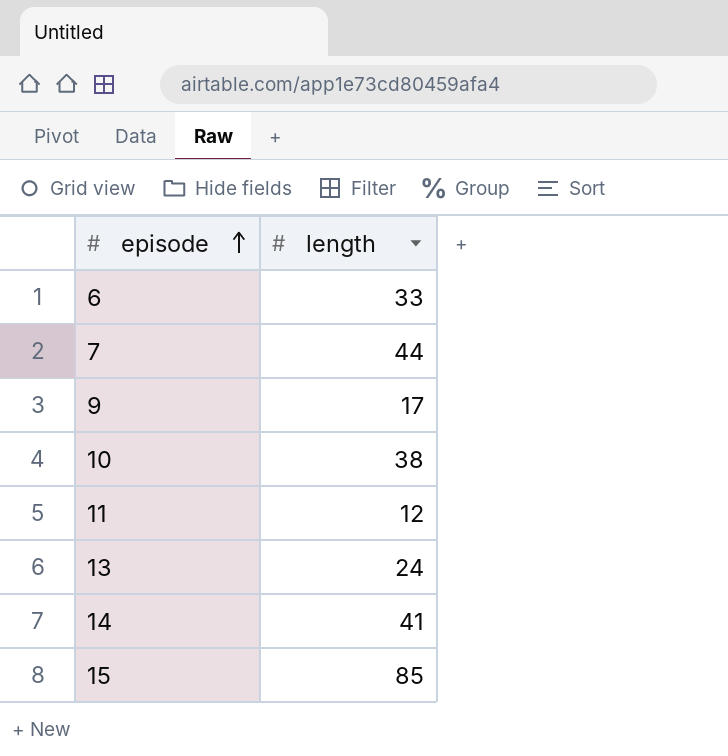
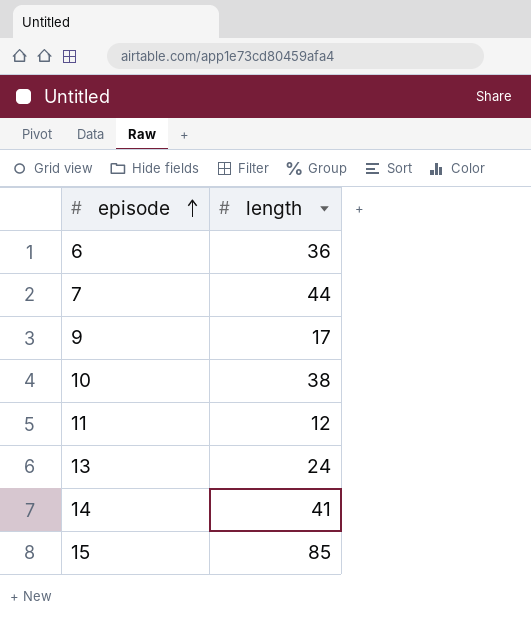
6 | length: 33 -> 36

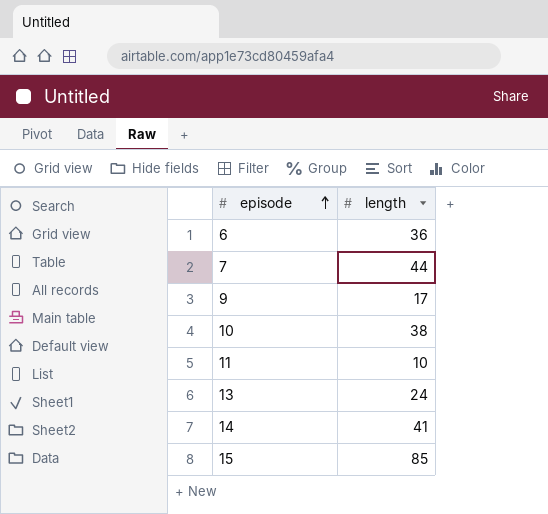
11 | length: 12 -> 10

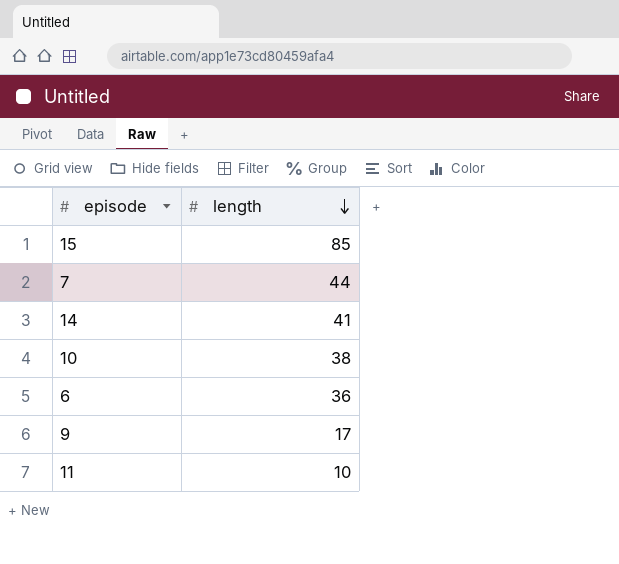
row order: episode ascending -> length descending
row 13: 24 -> none

